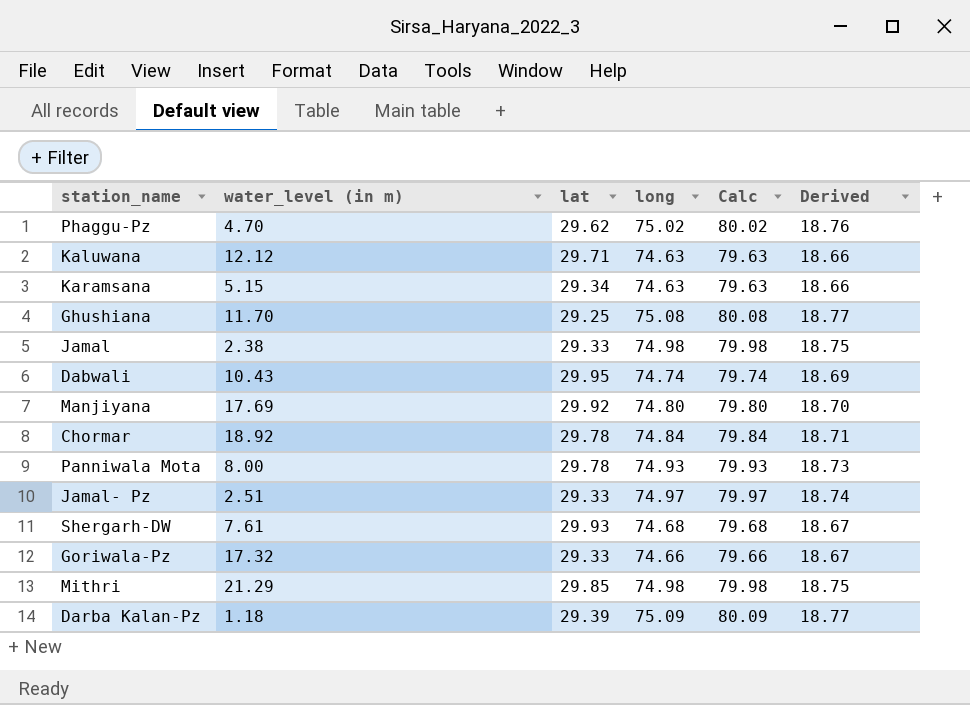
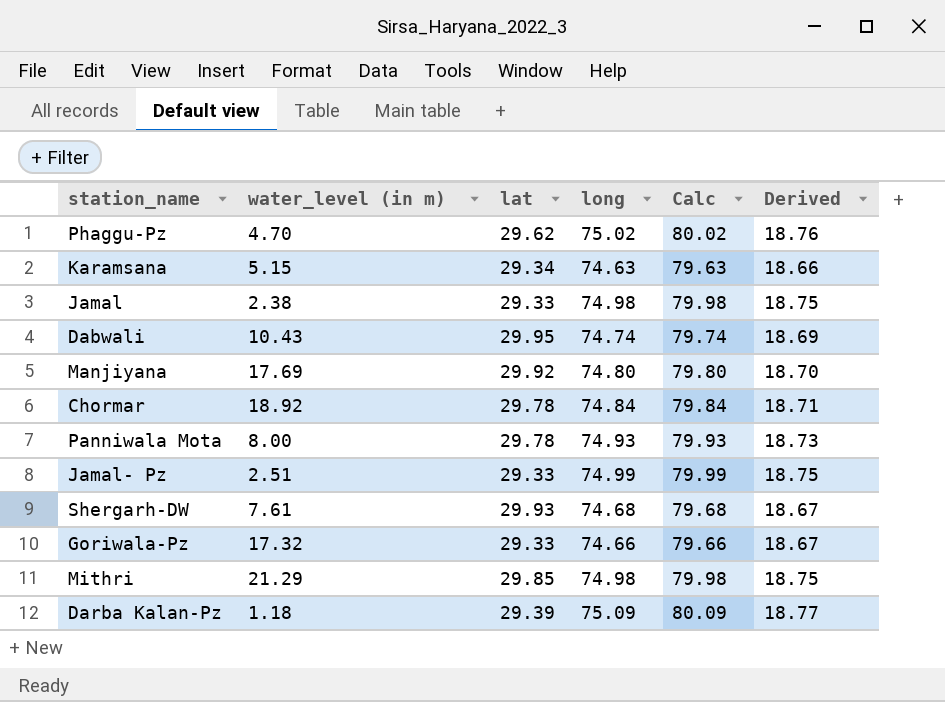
row Kaluwana: 12.12 | 29.71 | 74.63 | 79.63 | 18.66 -> none
row Ghushiana: 11.70 | 29.25 | 75.08 | 80.08 | 18.77 -> none
Jamal- Pz | long: 74.97 -> 74.99
Jamal- Pz | Calc: 79.97 -> 79.99
Jamal- Pz | Derived: 18.74 -> 18.75

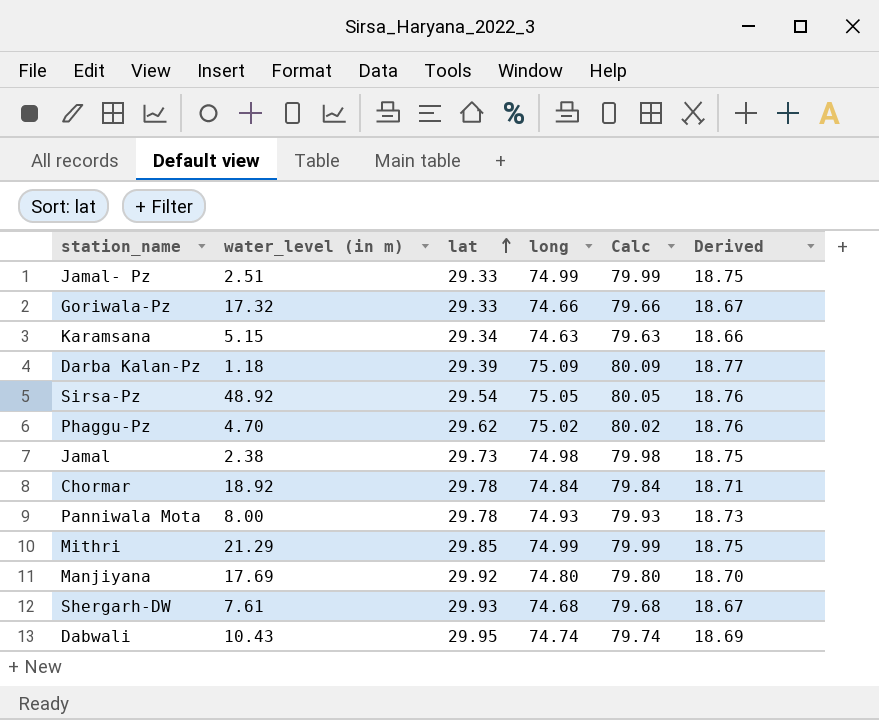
row order: none -> lat ascending
row Sirsa-Pz: none -> 48.92 | 29.54 | 75.05 | 80.05 | 18.76
Jamal | lat: 29.33 -> 29.73
Mithri | long: 74.98 -> 74.99
Mithri | Calc: 79.98 -> 79.99

